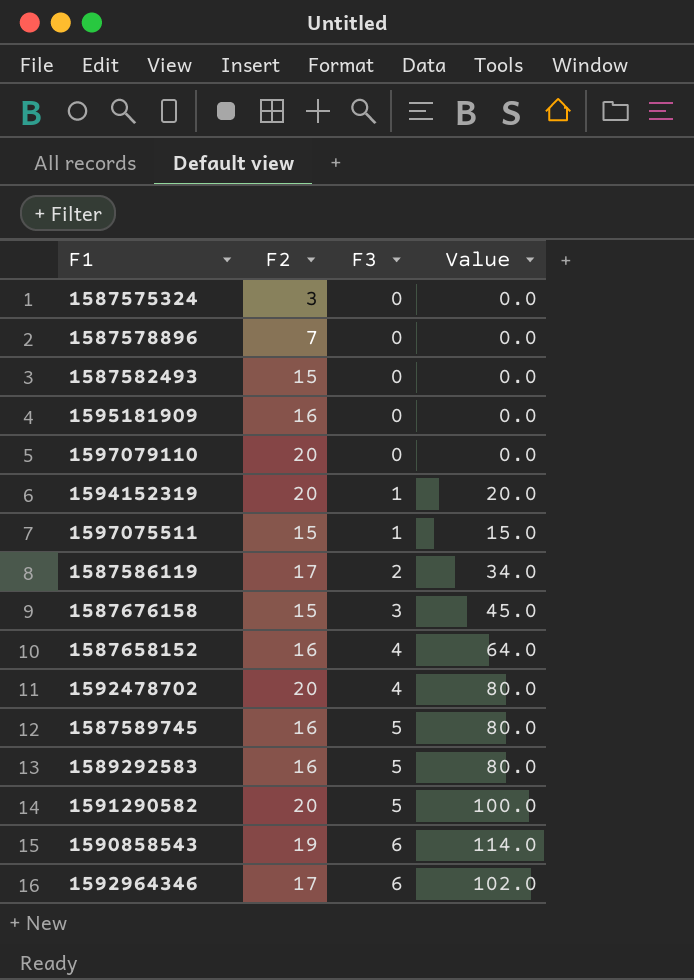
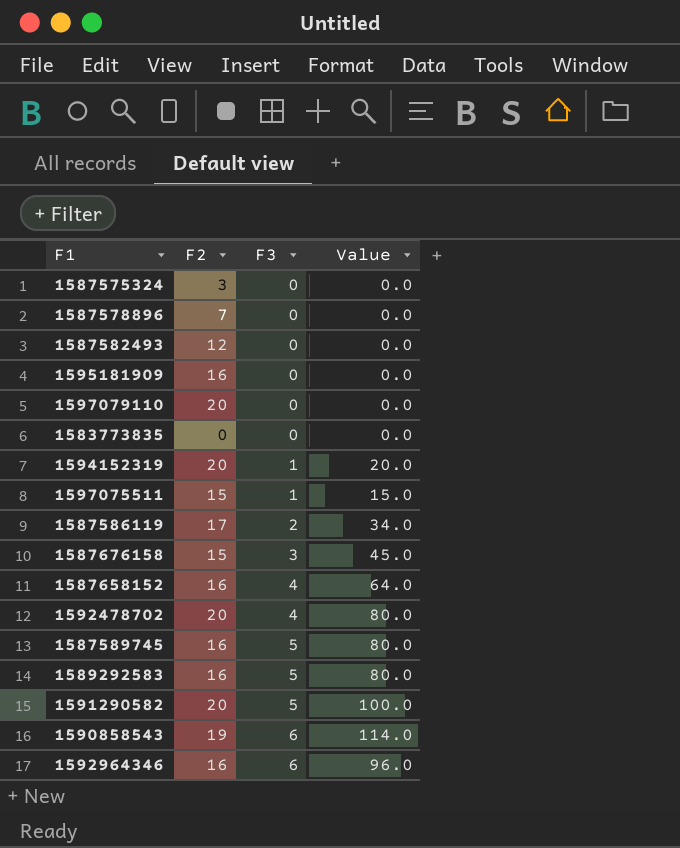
1587582493 | F2: 15 -> 12
row 1583773835: none -> 0 | 0 | 0.0
1592964346 | F2: 17 -> 16
1592964346 | Value: 102.0 -> 96.0

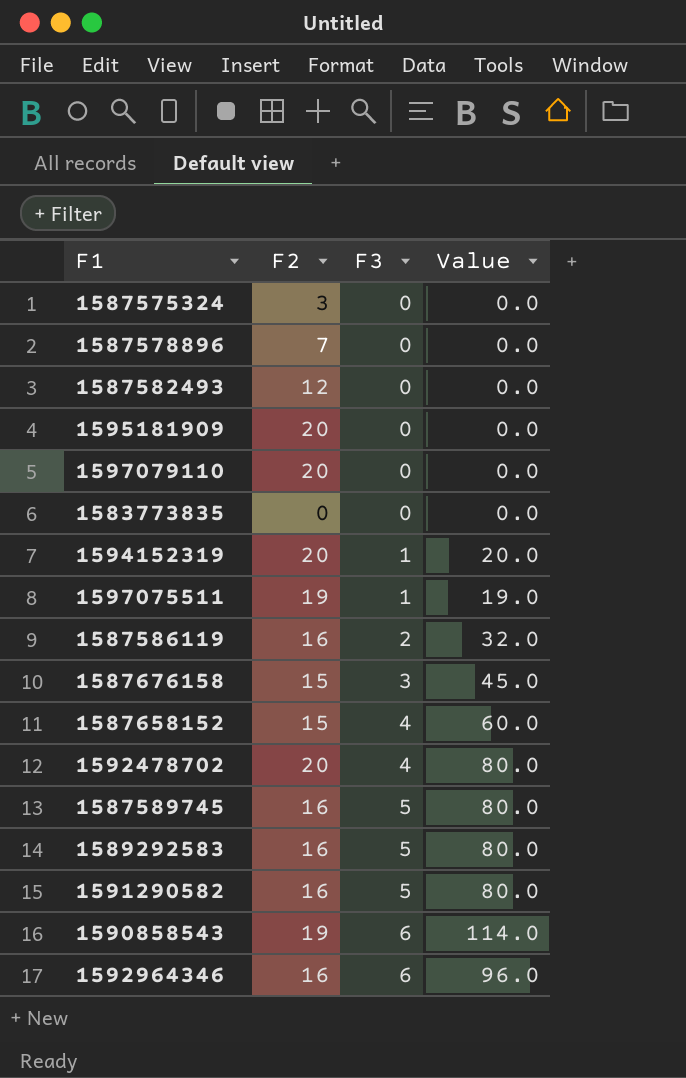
1595181909 | F2: 16 -> 20
1597075511 | F2: 15 -> 19
1597075511 | Value: 15.0 -> 19.0
1587586119 | F2: 17 -> 16
1587586119 | Value: 34.0 -> 32.0
1587658152 | F2: 16 -> 15
1587658152 | Value: 64.0 -> 60.0
1591290582 | F2: 20 -> 16
1591290582 | Value: 100.0 -> 80.0

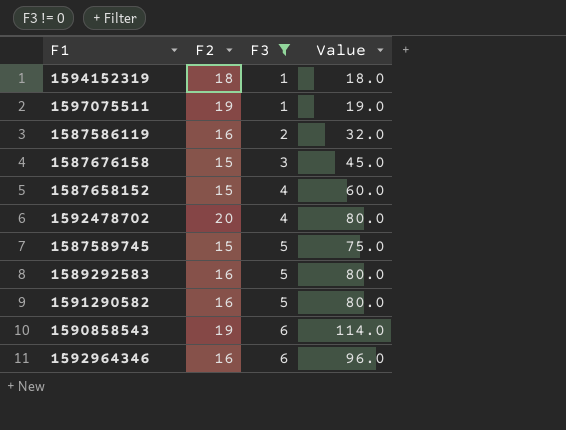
filter: none -> F3 != 0
1594152319 | F2: 20 -> 18
1594152319 | Value: 20.0 -> 18.0
1587589745 | F2: 16 -> 15
1587589745 | Value: 80.0 -> 75.0

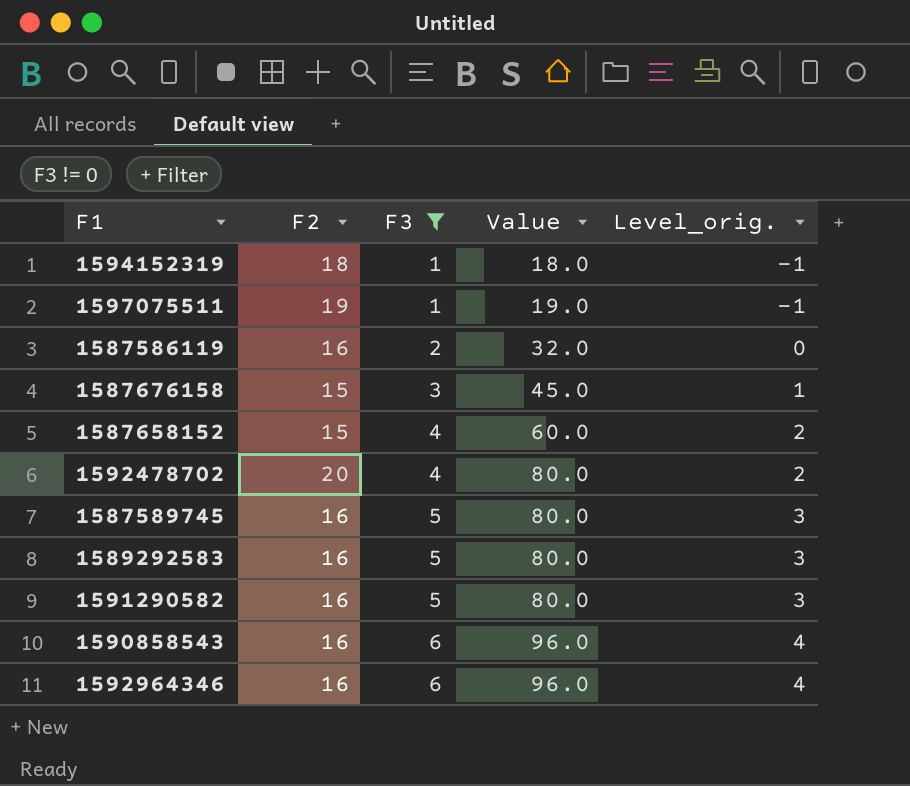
column Level_orig. | formula: none -> [F3] - 2
1587589745 | F2: 15 -> 16
1587589745 | Value: 75.0 -> 80.0
1590858543 | F2: 19 -> 16
1590858543 | Value: 114.0 -> 96.0

